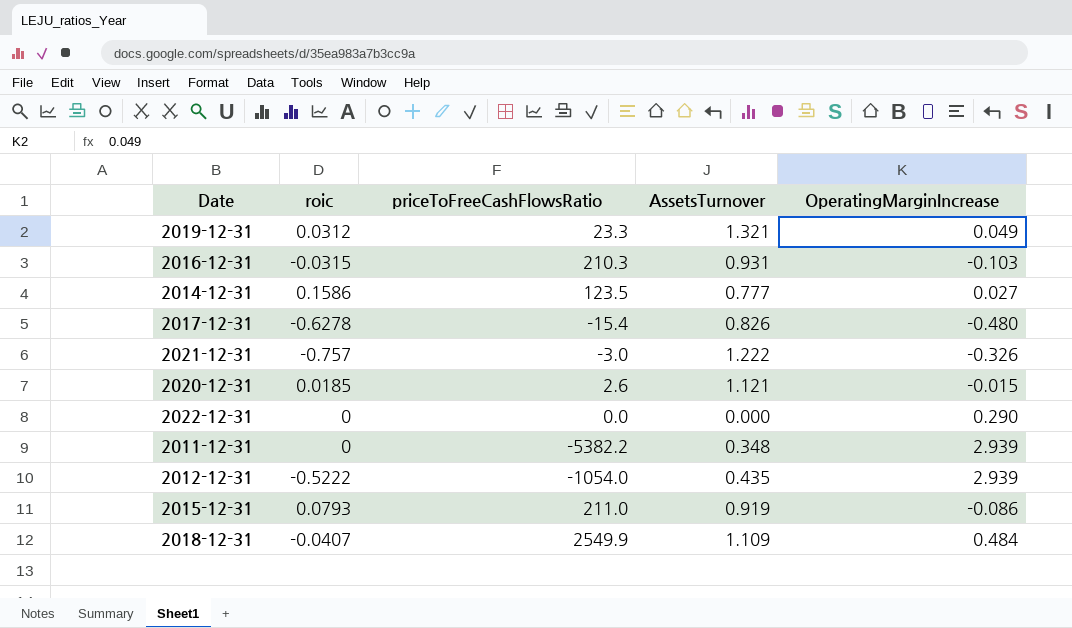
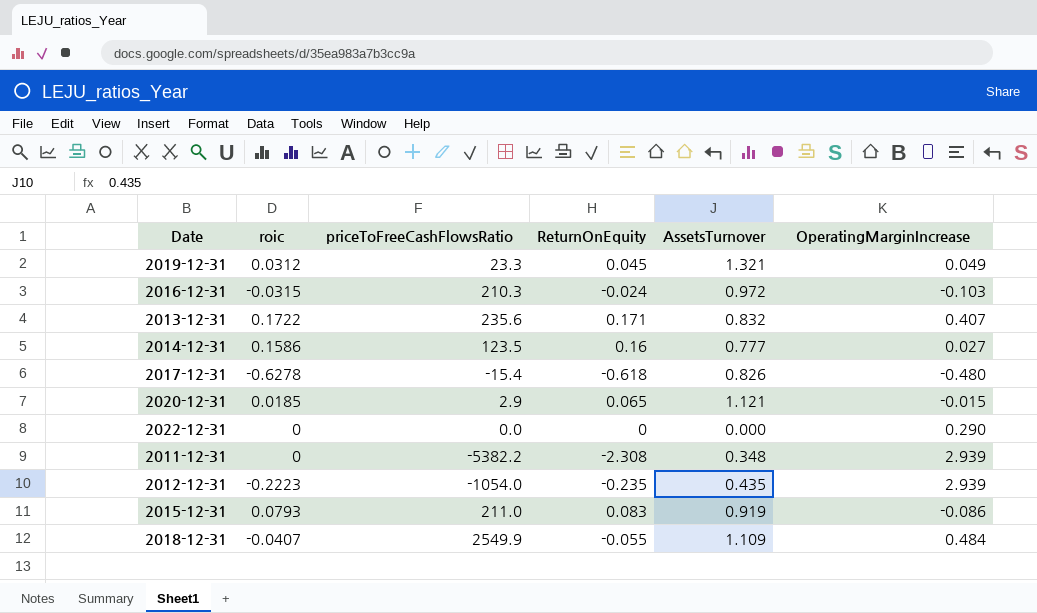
column ReturnOnEquity | position: none -> 4
row 2021-12-31: -0.757 | -3.0 | 1.222 | -0.326 -> none
2016-12-31 | AssetsTurnover: 0.931 -> 0.972
row 2013-12-31: none -> 0.1722 | 235.6 | 0.171 | 0.832 | 0.407
2020-12-31 | priceToFreeCashFlowsRatio: 2.6 -> 2.9
2012-12-31 | roic: -0.5222 -> -0.2223

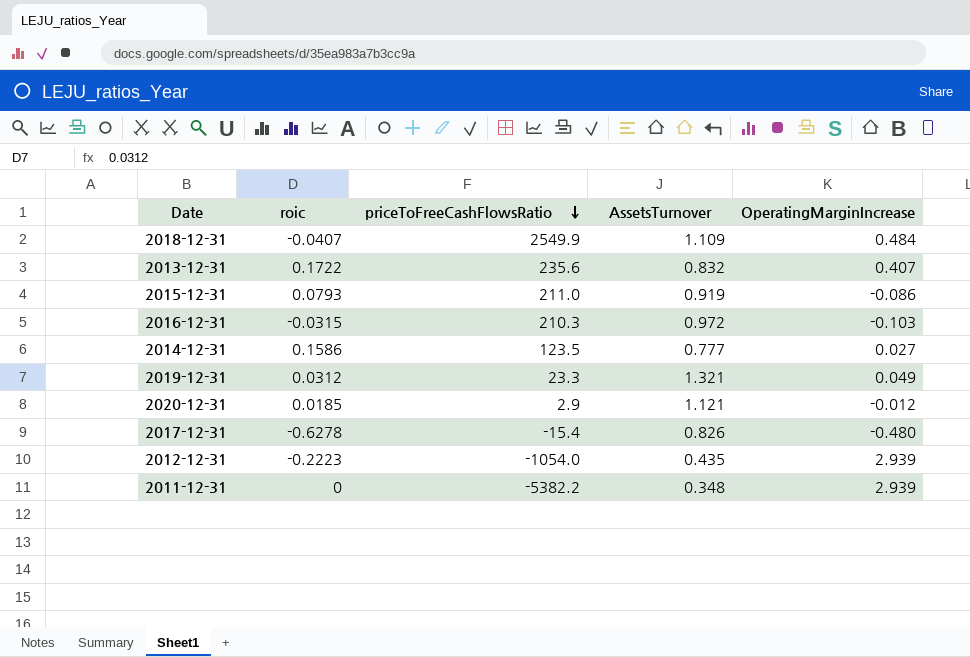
row order: none -> priceToFreeCashFlowsRatio descending
column ReturnOnEquity | position: 4 -> none
row 2022-12-31: 0 | 0.0 | 0 | 0.000 | 0.290 -> none
2020-12-31 | OperatingMarginIncrease: -0.015 -> -0.012

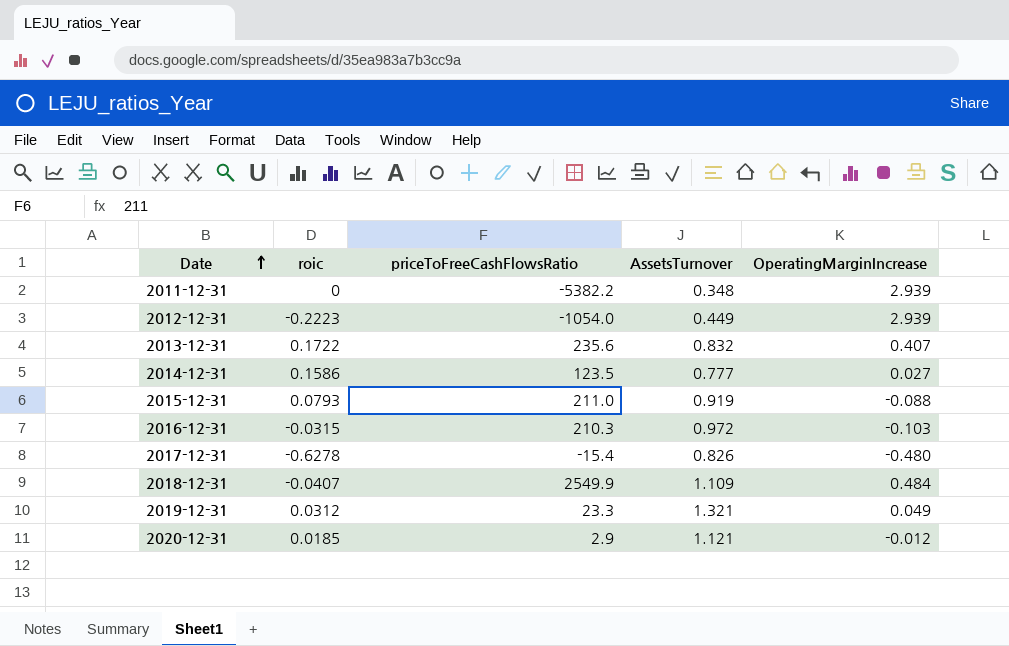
row order: priceToFreeCashFlowsRatio descending -> Date ascending
2012-12-31 | AssetsTurnover: 0.435 -> 0.449
2015-12-31 | OperatingMarginIncrease: -0.086 -> -0.088

